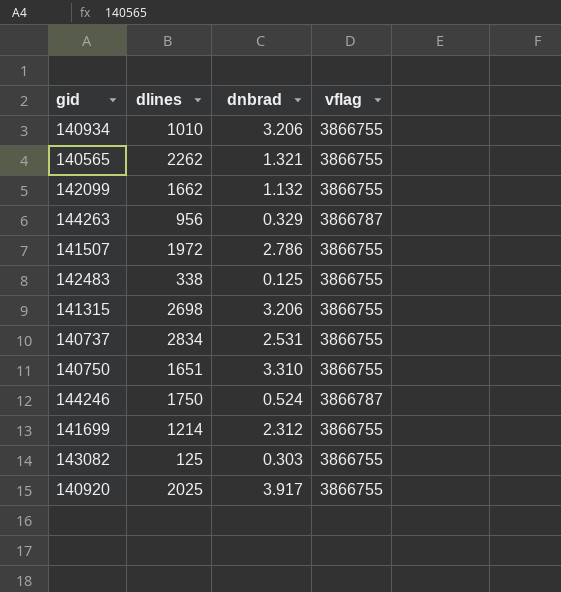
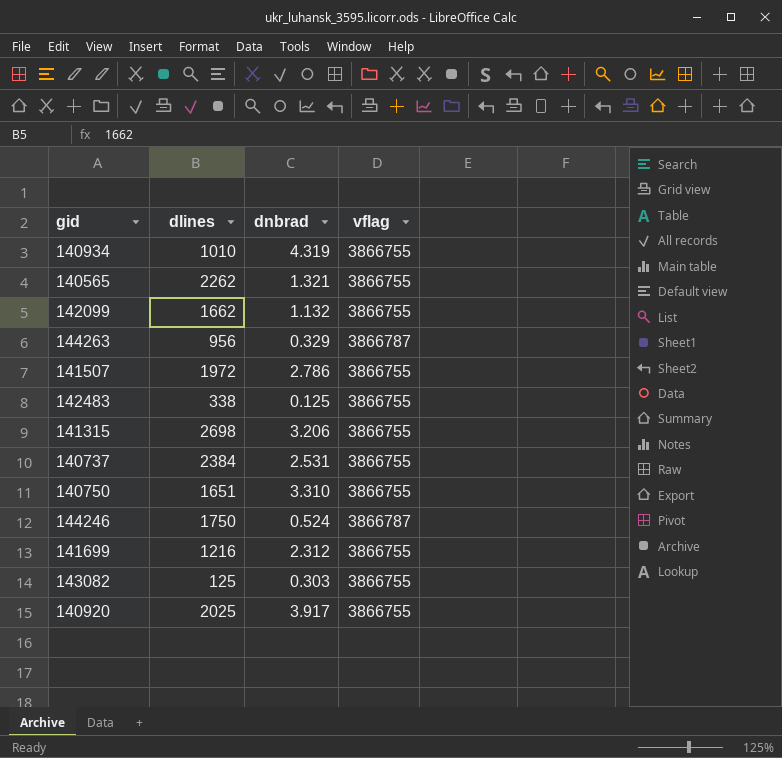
140934 | dnbrad: 3.206 -> 4.319
140737 | dlines: 2834 -> 2384
141699 | dlines: 1214 -> 1216

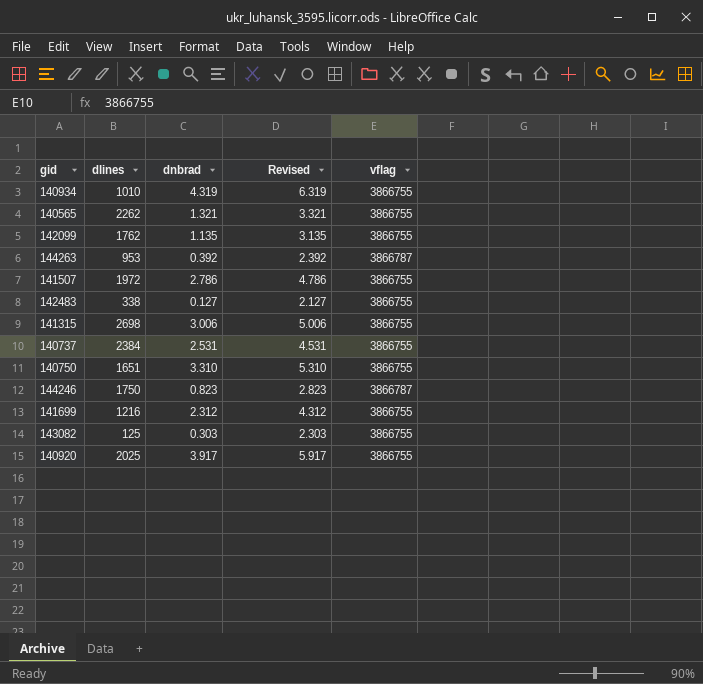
column Revised | formula: none -> [dnbrad] + 2
142099 | dlines: 1662 -> 1762
142099 | dnbrad: 1.132 -> 1.135
144263 | dlines: 956 -> 953
144263 | dnbrad: 0.329 -> 0.392
142483 | dnbrad: 0.125 -> 0.127
141315 | dnbrad: 3.206 -> 3.006
144246 | dnbrad: 0.524 -> 0.823

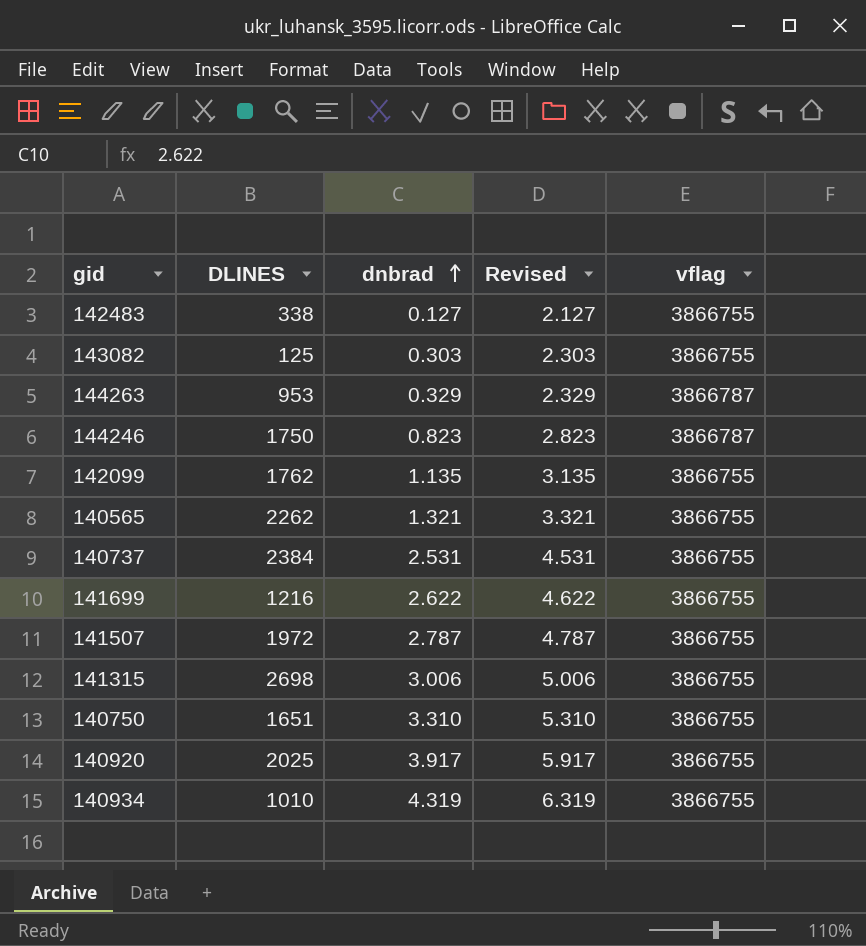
row order: none -> dnbrad ascending
column name: dlines -> DLINES
144263 | dnbrad: 0.392 -> 0.329
144263 | Revised: 2.392 -> 2.329
141699 | dnbrad: 2.312 -> 2.622
141699 | Revised: 4.312 -> 4.622
141507 | dnbrad: 2.786 -> 2.787
141507 | Revised: 4.786 -> 4.787

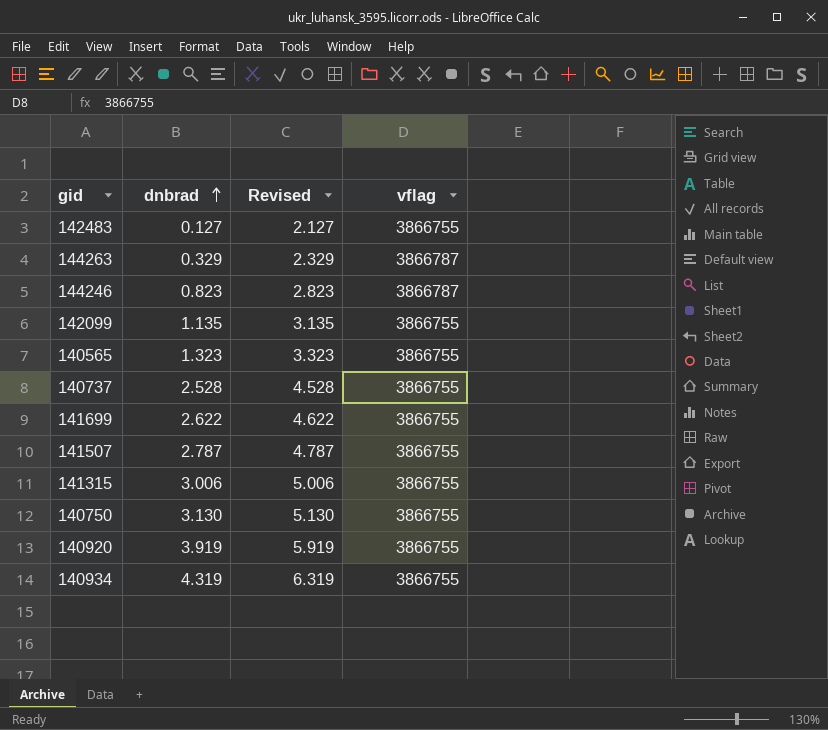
column DLINES | position: 2 -> none
row 143082: 125 | 0.303 | 2.303 | 3866755 -> none
140565 | dnbrad: 1.321 -> 1.323
140565 | Revised: 3.321 -> 3.323
140737 | dnbrad: 2.531 -> 2.528
140737 | Revised: 4.531 -> 4.528
140750 | dnbrad: 3.310 -> 3.130
140750 | Revised: 5.310 -> 5.130
140920 | dnbrad: 3.917 -> 3.919
140920 | Revised: 5.917 -> 5.919

